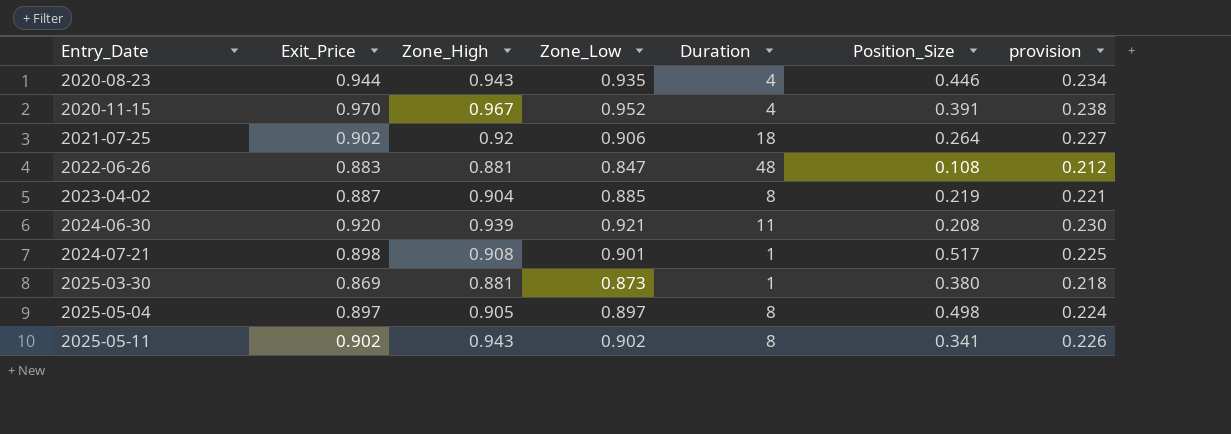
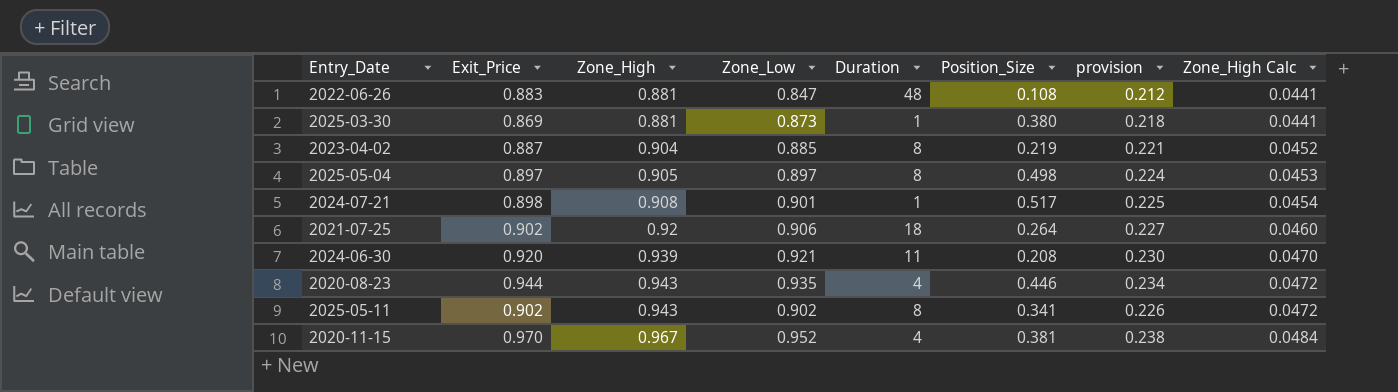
row order: Entry_Date ascending -> Zone_High ascending
column Zone_High Calc | formula: none -> [Zone_High] * 0.05
2020-11-15 | Position_Size: 0.391 -> 0.381

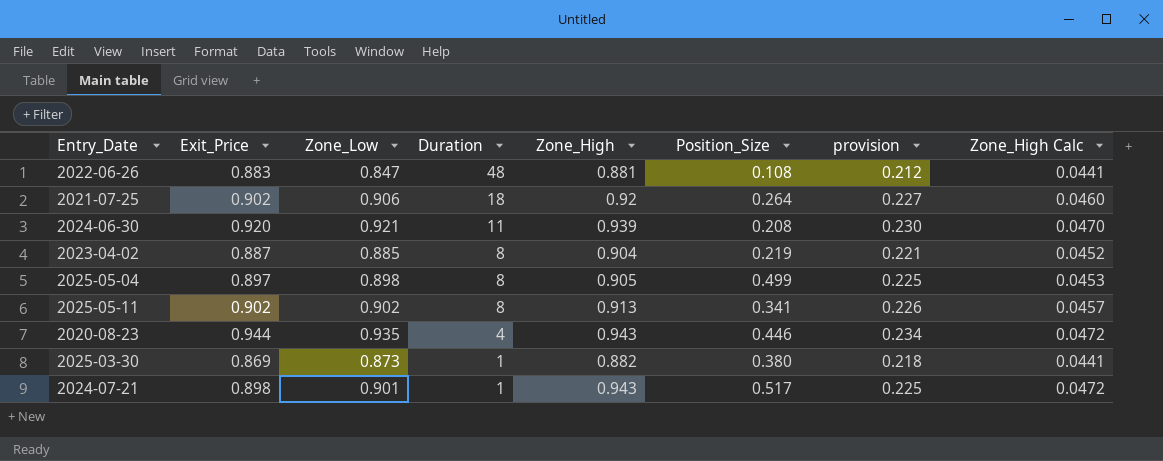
row order: Zone_High ascending -> Duration descending
column Zone_High | position: 3 -> 5
row 2020-11-15: 0.970 | 0.967 | 0.952 | 4 | 0.381 | 0.238 | 0.0484 -> none
2025-05-04 | Zone_Low: 0.897 -> 0.898
2025-05-04 | Position_Size: 0.498 -> 0.499
2025-05-04 | provision: 0.224 -> 0.225
2025-05-11 | Zone_High: 0.943 -> 0.913
2025-05-11 | Zone_High Calc: 0.0472 -> 0.0457
2025-03-30 | Zone_High: 0.881 -> 0.882
2024-07-21 | Zone_High: 0.908 -> 0.943
2024-07-21 | Zone_High Calc: 0.0454 -> 0.0472

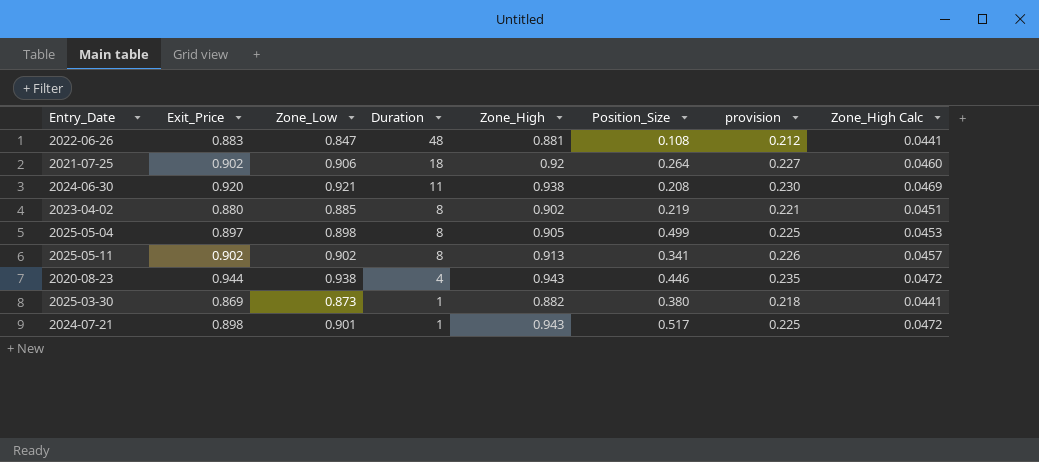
2024-06-30 | Zone_High: 0.939 -> 0.938
2024-06-30 | Zone_High Calc: 0.0470 -> 0.0469
2023-04-02 | Exit_Price: 0.887 -> 0.880
2023-04-02 | Zone_High: 0.904 -> 0.902
2023-04-02 | Zone_High Calc: 0.0452 -> 0.0451
2020-08-23 | Zone_Low: 0.935 -> 0.938
2020-08-23 | provision: 0.234 -> 0.235

